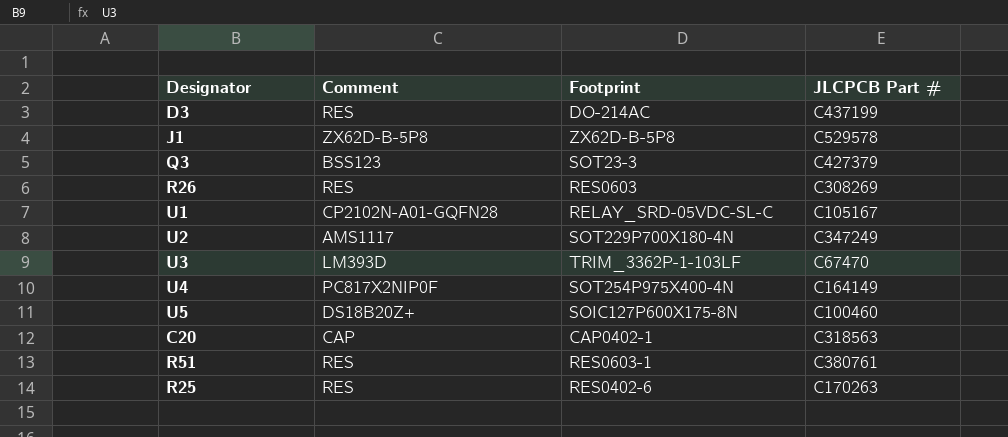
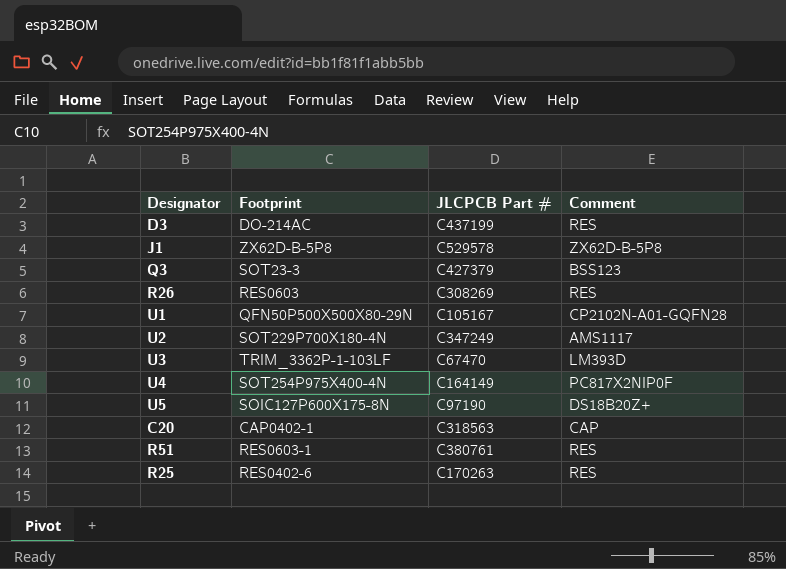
column Comment | position: 2 -> 4
U1 | Footprint: RELAY_SRD-05VDC-SL-C -> QFN50P500X500X80-29N
U5 | JLCPCB Part #: C100460 -> C97190

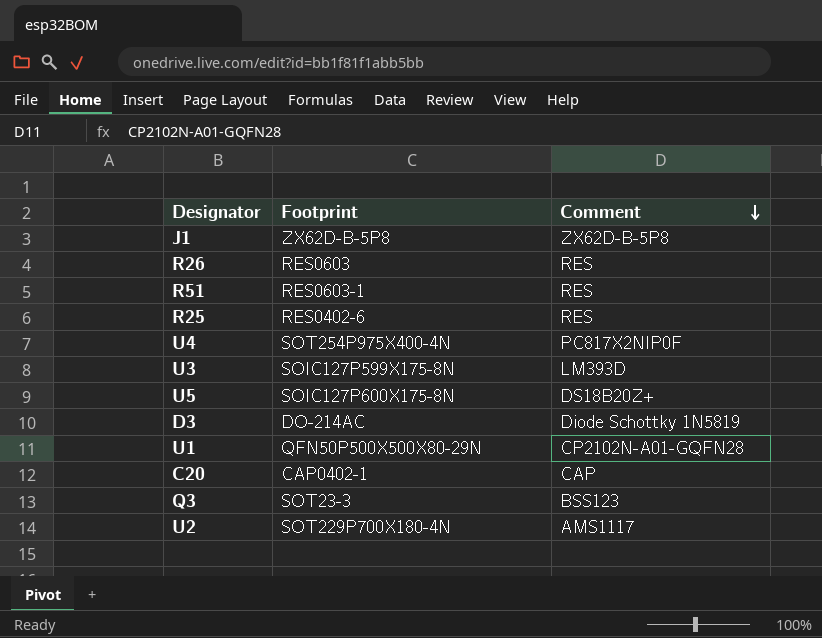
row order: none -> Comment descending
column JLCPCB Part # | position: 3 -> none
U3 | Footprint: TRIM_3362P-1-103LF -> SOIC127P599X175-8N
D3 | Comment: RES -> Diode Schottky 1N5819

